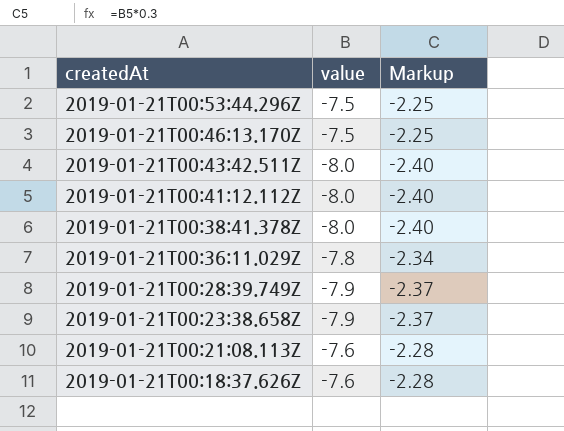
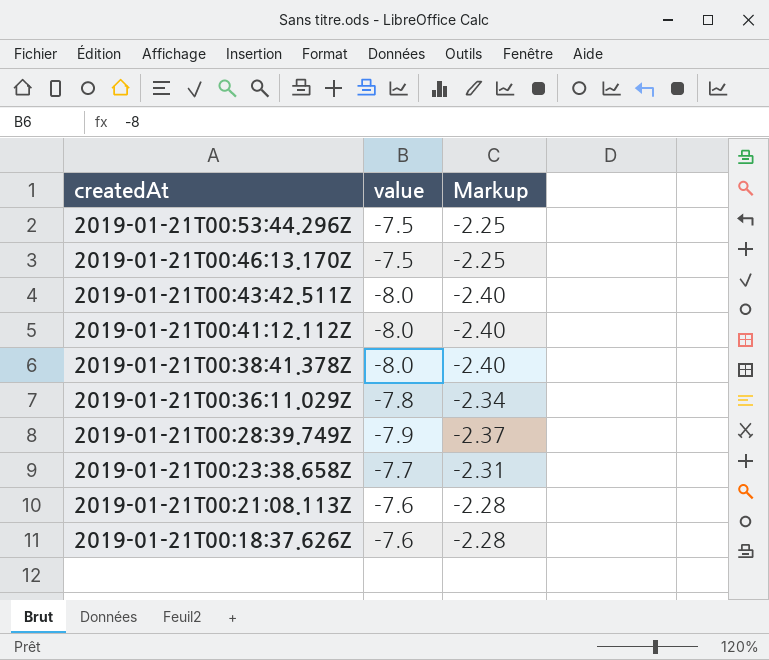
2019-01-21T00:23:38.658Z | value: -7.9 -> -7.7
2019-01-21T00:23:38.658Z | Markup: -2.37 -> -2.31

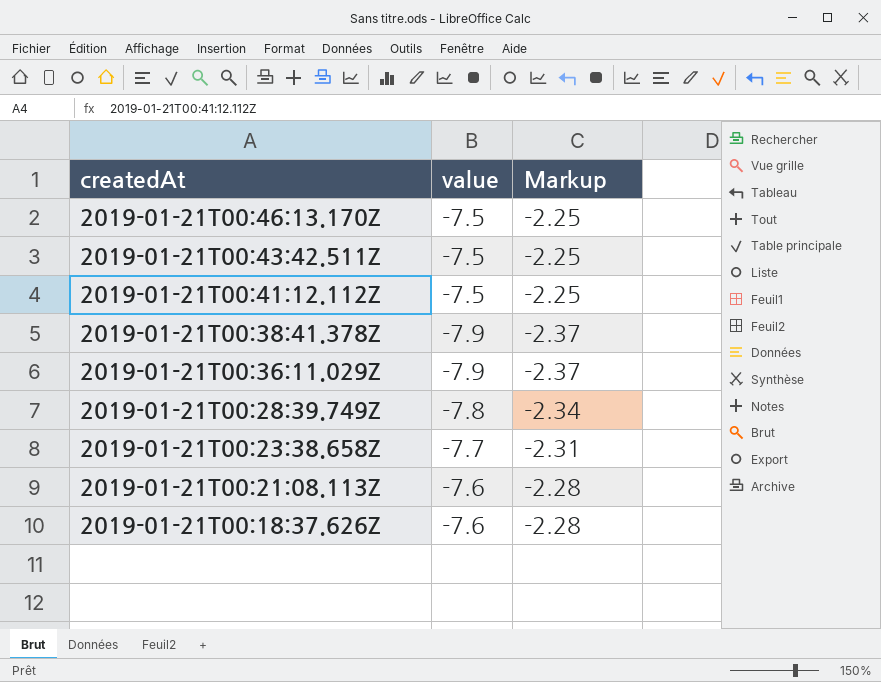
row 2019-01-21T00:53:44.296Z: -7.5 | -2.25 -> none
2019-01-21T00:43:42.511Z | value: -8.0 -> -7.5
2019-01-21T00:43:42.511Z | Markup: -2.40 -> -2.25
2019-01-21T00:41:12.112Z | value: -8.0 -> -7.5
2019-01-21T00:41:12.112Z | Markup: -2.40 -> -2.25
2019-01-21T00:38:41.378Z | value: -8.0 -> -7.9
2019-01-21T00:38:41.378Z | Markup: -2.40 -> -2.37
2019-01-21T00:36:11.029Z | value: -7.8 -> -7.9
2019-01-21T00:36:11.029Z | Markup: -2.34 -> -2.37
2019-01-21T00:28:39.749Z | value: -7.9 -> -7.8
2019-01-21T00:28:39.749Z | Markup: -2.37 -> -2.34

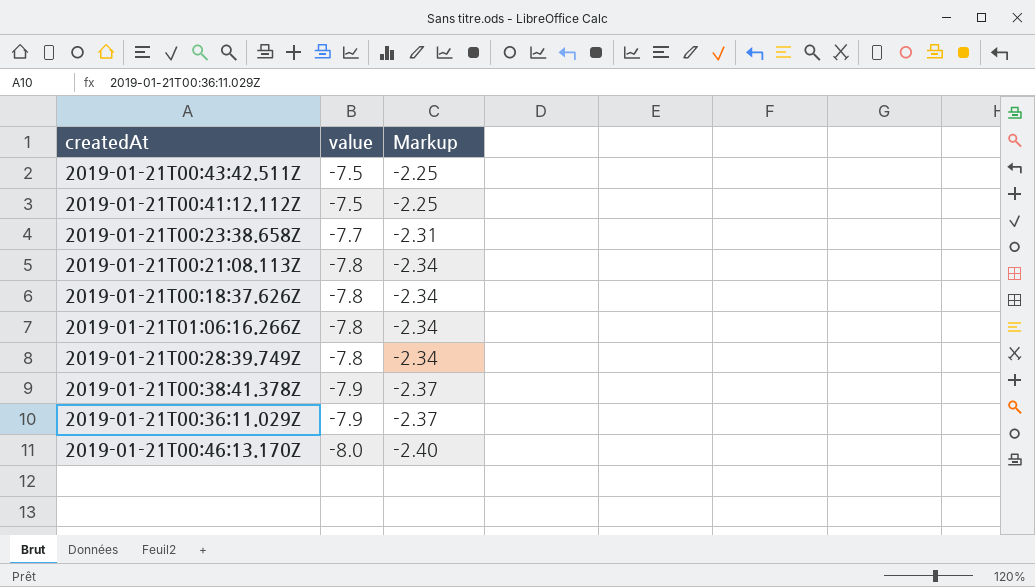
row order: createdAt descending -> value descending
2019-01-21T00:21:08.113Z | value: -7.6 -> -7.8
2019-01-21T00:21:08.113Z | Markup: -2.28 -> -2.34
2019-01-21T00:18:37.626Z | value: -7.6 -> -7.8
2019-01-21T00:18:37.626Z | Markup: -2.28 -> -2.34
row 2019-01-21T01:06:16.266Z: none -> -7.8 | -2.34
2019-01-21T00:46:13.170Z | value: -7.5 -> -8.0
2019-01-21T00:46:13.170Z | Markup: -2.25 -> -2.40

